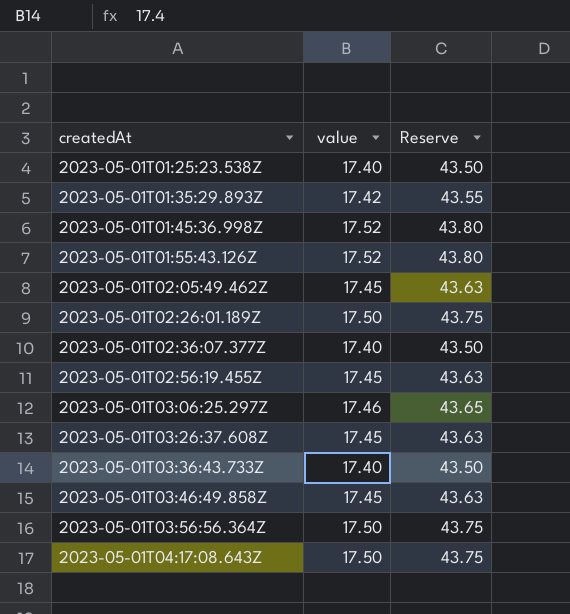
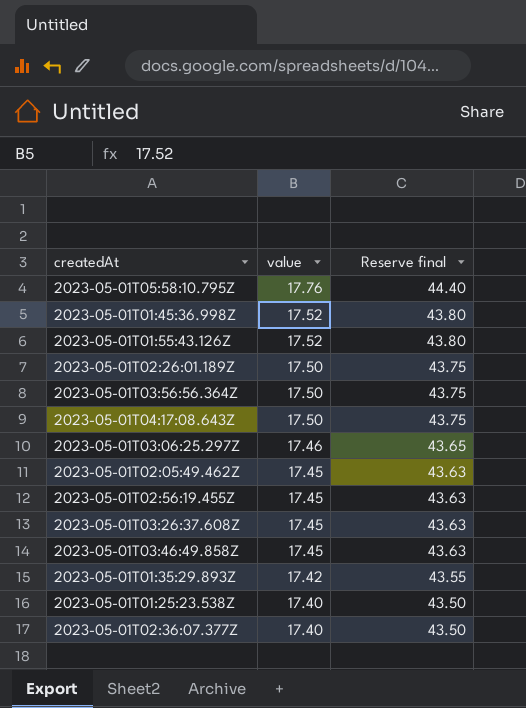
row order: createdAt ascending -> value descending
column name: Reserve -> Reserve final
row 2023-05-01T03:36:43.733Z: 17.40 | 43.50 -> none
row 2023-05-01T05:58:10.795Z: none -> 17.76 | 44.40

